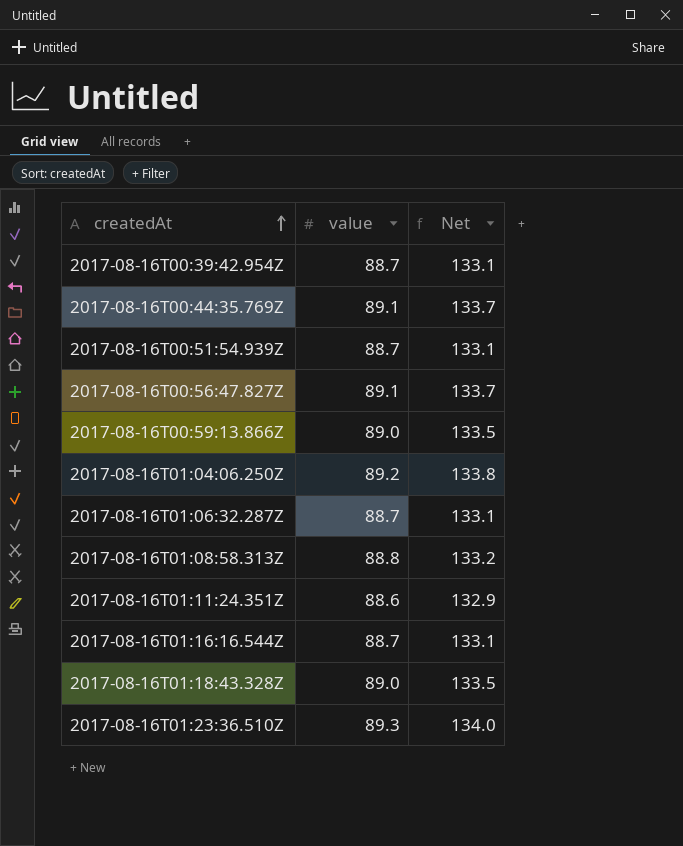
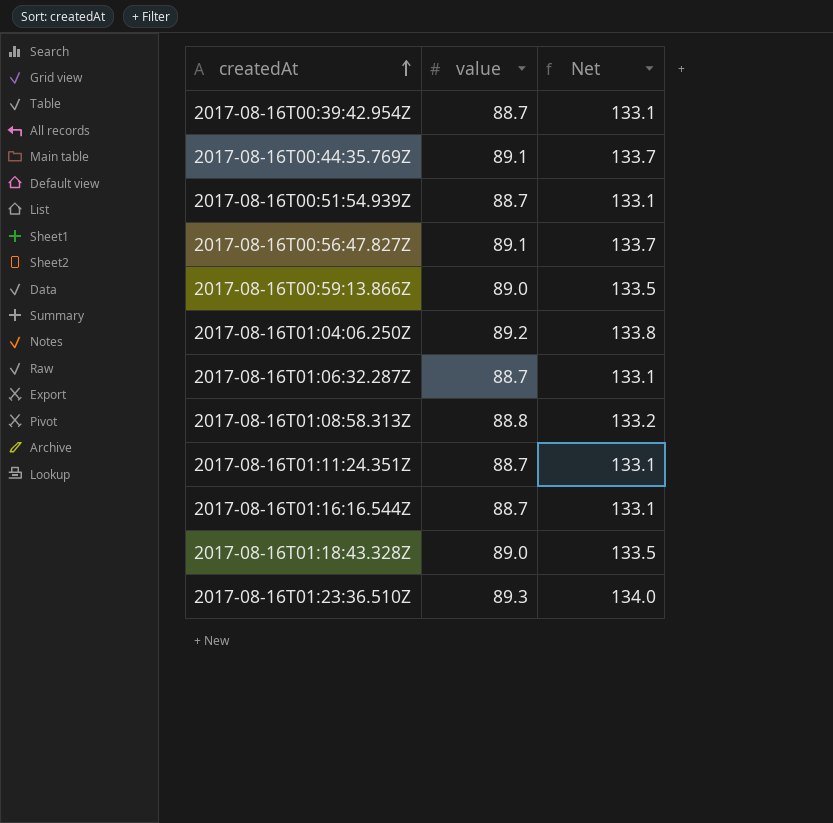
2017-08-16T01:11:24.351Z | value: 88.6 -> 88.7
2017-08-16T01:11:24.351Z | Net: 132.9 -> 133.1

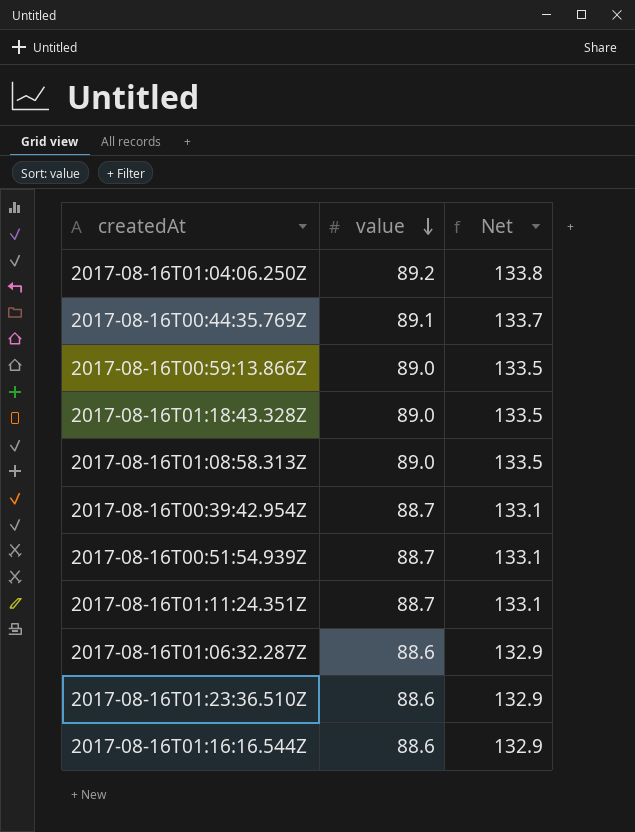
row order: createdAt ascending -> value descending
row 2017-08-16T00:56:47.827Z: 89.1 | 133.7 -> none
2017-08-16T01:08:58.313Z | value: 88.8 -> 89.0
2017-08-16T01:08:58.313Z | Net: 133.2 -> 133.5
2017-08-16T01:06:32.287Z | value: 88.7 -> 88.6
2017-08-16T01:06:32.287Z | Net: 133.1 -> 132.9
2017-08-16T01:23:36.510Z | value: 89.3 -> 88.6
2017-08-16T01:23:36.510Z | Net: 134.0 -> 132.9
2017-08-16T01:16:16.544Z | value: 88.7 -> 88.6
2017-08-16T01:16:16.544Z | Net: 133.1 -> 132.9

